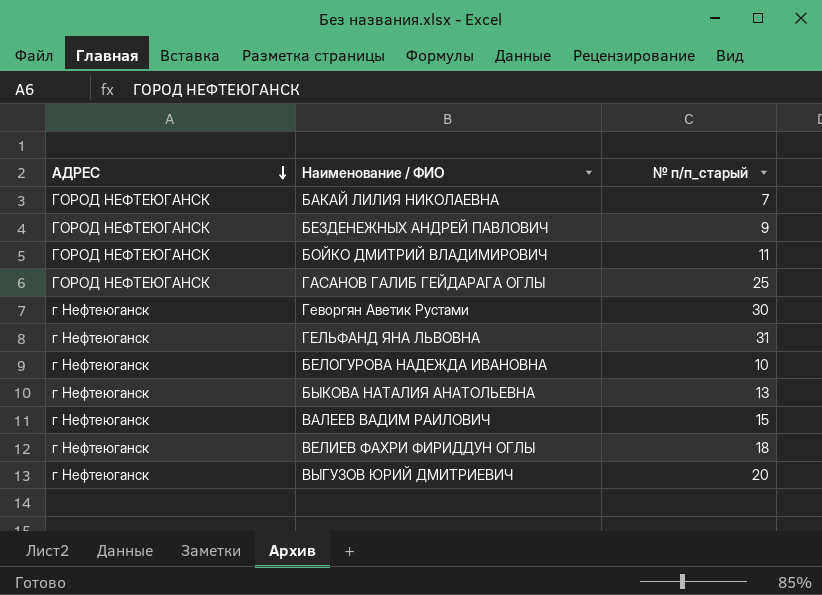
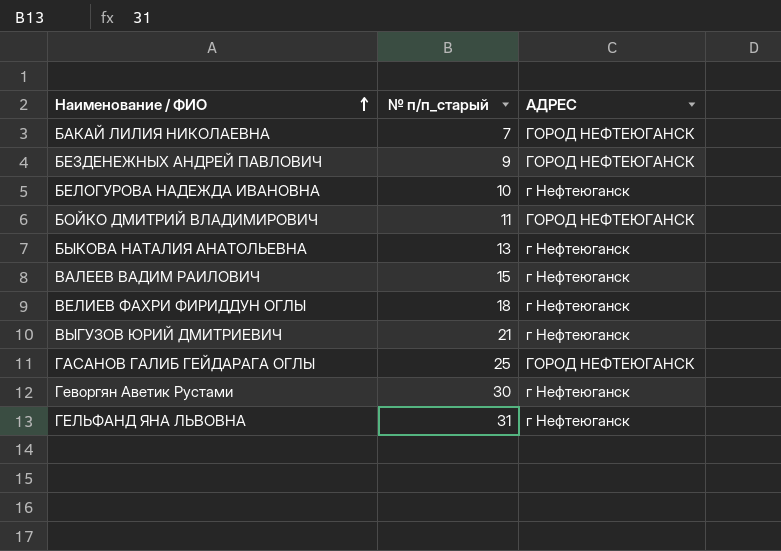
row order: АДРЕС descending -> Наименование / ФИО ascending
column АДРЕС | position: 1 -> 3
ВЫГУЗОВ ЮРИЙ ДМИТРИЕВИЧ | № п/п_старый: 20 -> 21

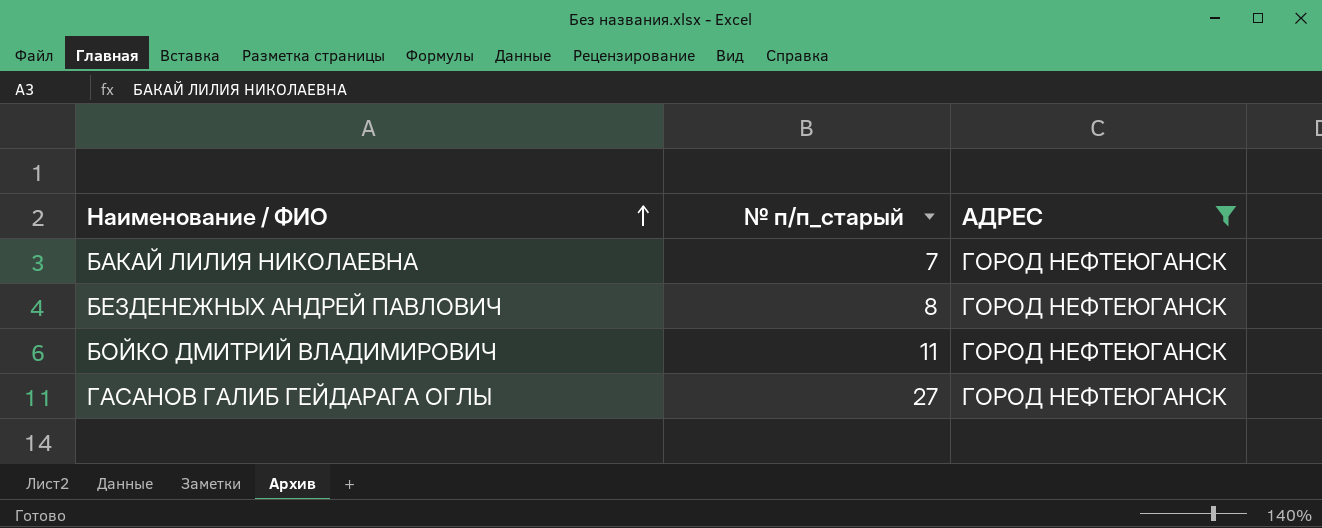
filter: none -> АДРЕС = ГОРОД НЕФТЕЮГАНСК
БЕЗДЕНЕЖНЫХ АНДРЕЙ ПАВЛОВИЧ | № п/п_старый: 9 -> 8
ГАСАНОВ ГАЛИБ ГЕЙДАРАГА ОГЛЫ | № п/п_старый: 25 -> 27

